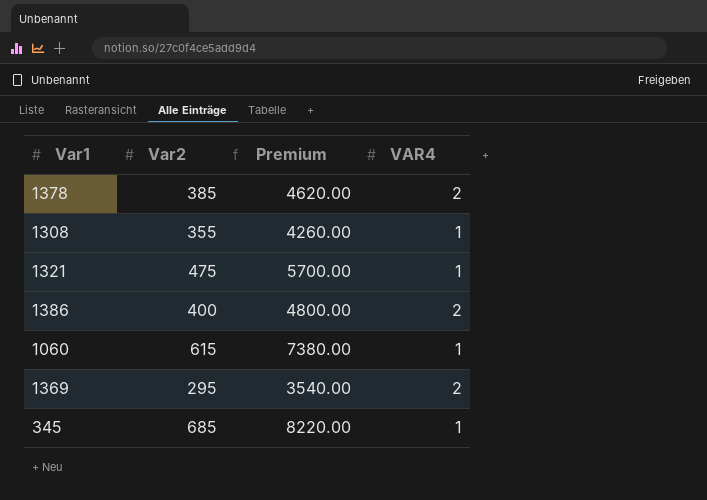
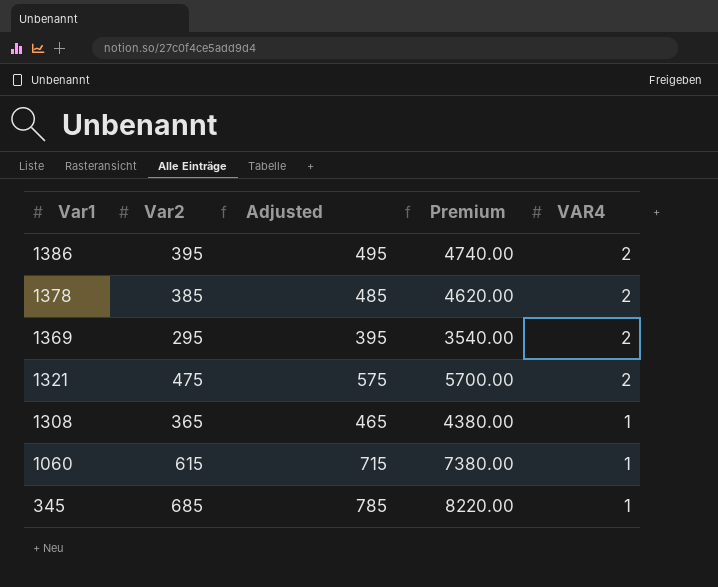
row order: none -> Var1 descending
column Adjusted | formula: none -> [Var2] + 100
1386 | Var2: 400 -> 395
1386 | Premium: 4800.00 -> 4740.00
1321 | VAR4: 1 -> 2
1308 | Var2: 355 -> 365
1308 | Premium: 4260.00 -> 4380.00

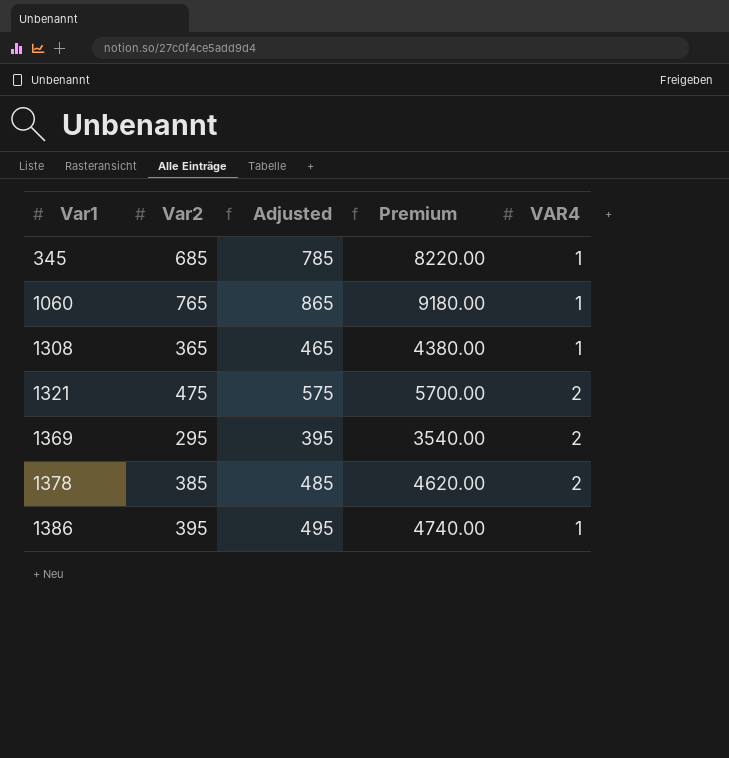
row order: Var1 descending -> Var1 ascending
1060 | Var2: 615 -> 765
1060 | Adjusted: 715 -> 865
1060 | Premium: 7380.00 -> 9180.00
1386 | VAR4: 2 -> 1

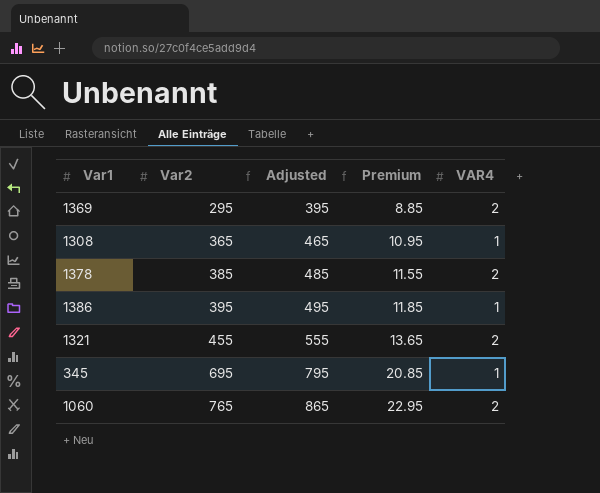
row order: Var1 ascending -> Var2 ascending
column Premium | formula: [Var2] * 12 -> [Var2] * 0.03
1321 | Var2: 475 -> 455
1321 | Adjusted: 575 -> 555
345 | Var2: 685 -> 695
345 | Adjusted: 785 -> 795
1060 | VAR4: 1 -> 2

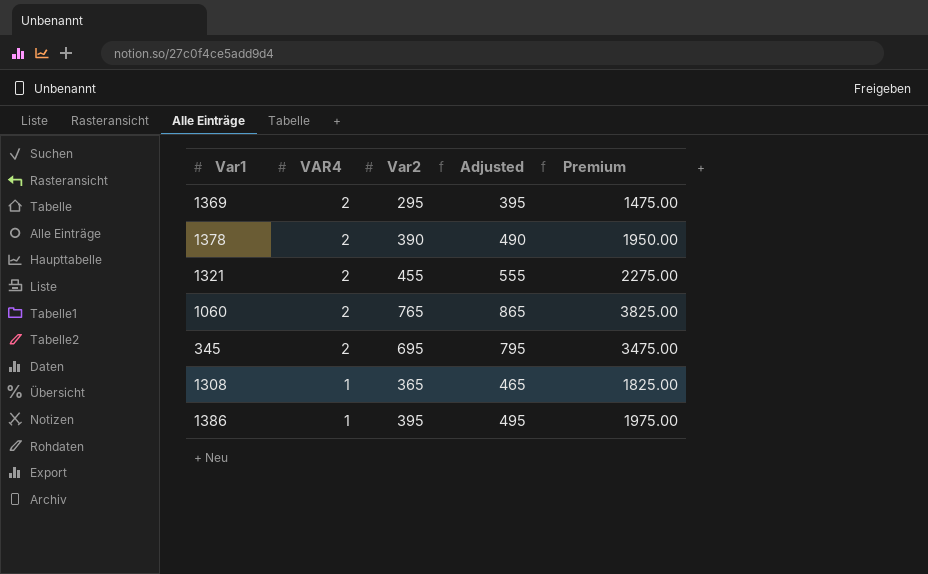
row order: Var2 ascending -> VAR4 descending
column VAR4 | position: 5 -> 2
column Premium | formula: [Var2] * 0.03 -> [Var2] * 5
1378 | Var2: 385 -> 390
1378 | Adjusted: 485 -> 490
345 | VAR4: 1 -> 2

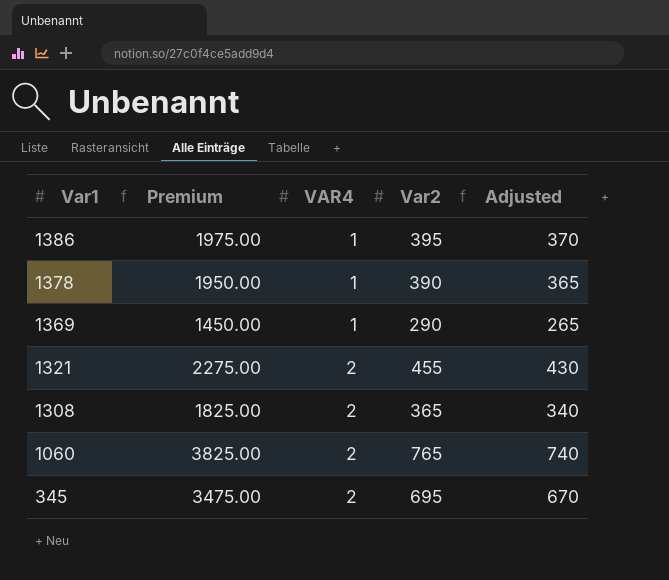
row order: VAR4 descending -> Var1 descending
column Premium | position: 5 -> 2
column Adjusted | formula: [Var2] + 100 -> [Var2] - 25
1378 | VAR4: 2 -> 1
1369 | Premium: 1475.00 -> 1450.00
1369 | VAR4: 2 -> 1
1369 | Var2: 295 -> 290
1308 | VAR4: 1 -> 2

